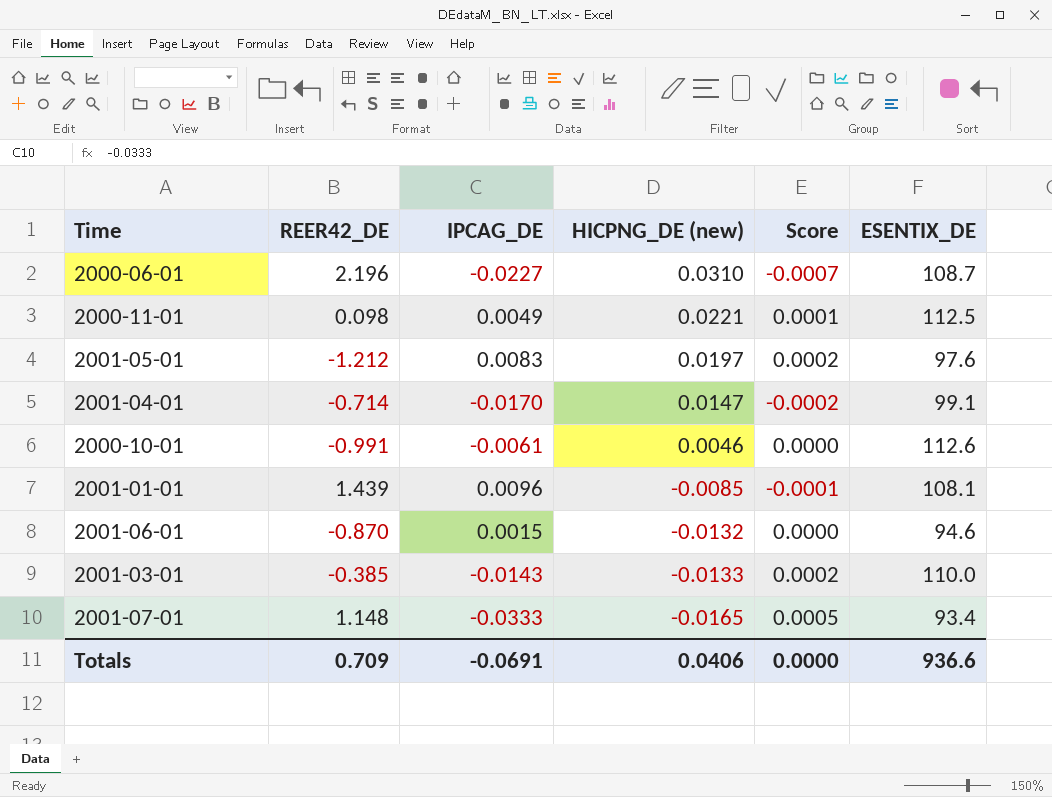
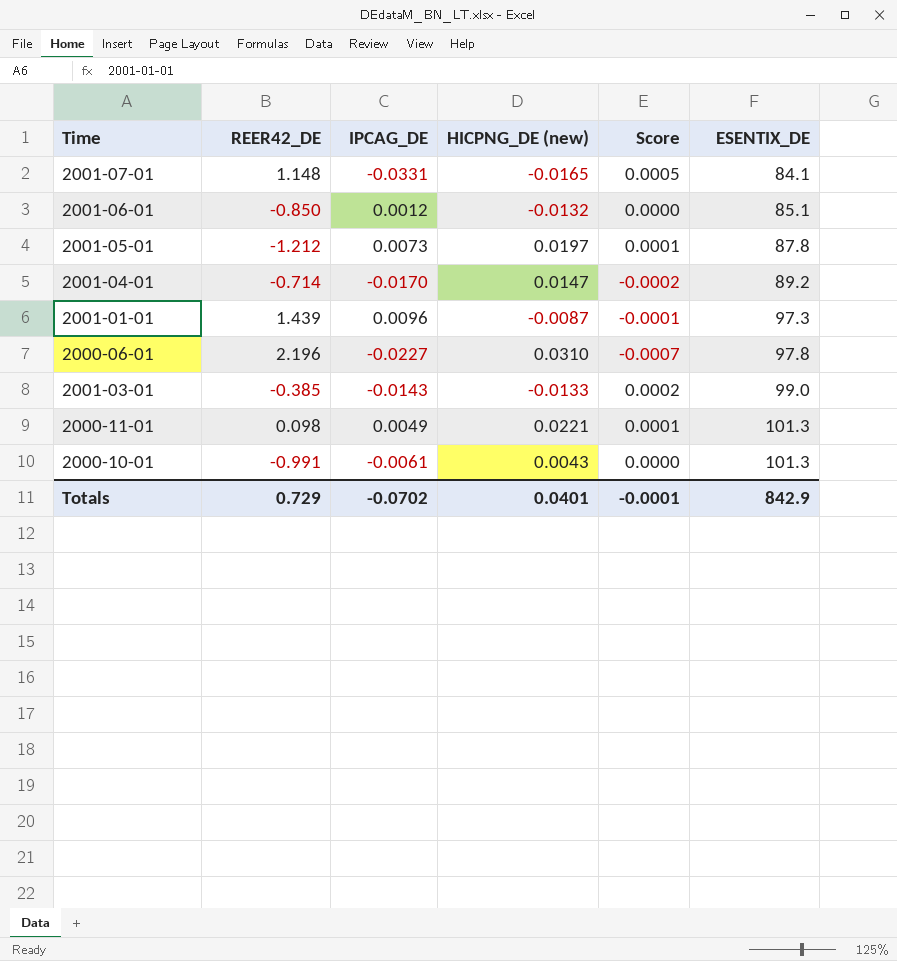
row order: HICPNG_DE (new) descending -> ESENTIX_DE ascending
2001-07-01 | IPCAG_DE: -0.0333 -> -0.0331
2001-07-01 | ESENTIX_DE: 93.4 -> 84.1
2001-06-01 | REER42_DE: -0.870 -> -0.850
2001-06-01 | IPCAG_DE: 0.0015 -> 0.0012
2001-06-01 | ESENTIX_DE: 94.6 -> 85.1
2001-05-01 | IPCAG_DE: 0.0083 -> 0.0073
2001-05-01 | Score: 0.0002 -> 0.0001
2001-05-01 | ESENTIX_DE: 97.6 -> 87.8
2001-04-01 | ESENTIX_DE: 99.1 -> 89.2
2001-01-01 | HICPNG_DE (new): -0.0085 -> -0.0087
2001-01-01 | ESENTIX_DE: 108.1 -> 97.3
2000-06-01 | ESENTIX_DE: 108.7 -> 97.8
2001-03-01 | ESENTIX_DE: 110.0 -> 99.0
2000-11-01 | ESENTIX_DE: 112.5 -> 101.3
2000-10-01 | HICPNG_DE (new): 0.0046 -> 0.0043
2000-10-01 | ESENTIX_DE: 112.6 -> 101.3
Totals | REER42_DE: 0.709 -> 0.729
Totals | IPCAG_DE: -0.0691 -> -0.0702
Totals | HICPNG_DE (new): 0.0406 -> 0.0401
Totals | Score: 0.0000 -> -0.0001
Totals | ESENTIX_DE: 936.6 -> 842.9

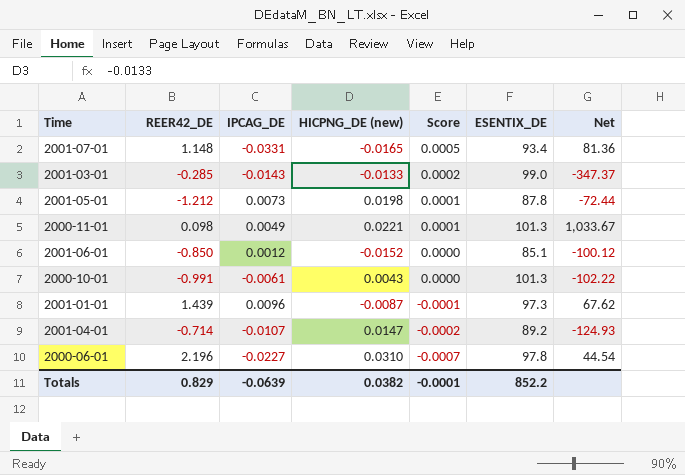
row order: ESENTIX_DE ascending -> Score descending
column Net | formula: none -> [ESENTIX_DE] / [REER42_DE]
2001-07-01 | ESENTIX_DE: 84.1 -> 93.4
2001-03-01 | REER42_DE: -0.385 -> -0.285
2001-05-01 | HICPNG_DE (new): 0.0197 -> 0.0198
2001-06-01 | HICPNG_DE (new): -0.0132 -> -0.0152
2001-04-01 | IPCAG_DE: -0.0170 -> -0.0107
Totals | REER42_DE: 0.729 -> 0.829
Totals | IPCAG_DE: -0.0702 -> -0.0639
Totals | HICPNG_DE (new): 0.0401 -> 0.0382
Totals | ESENTIX_DE: 842.9 -> 852.2

